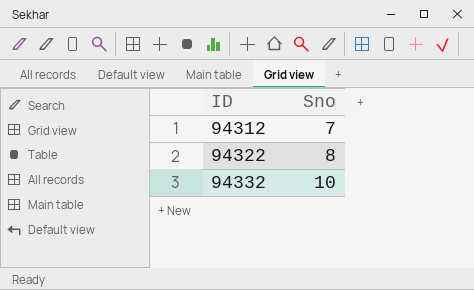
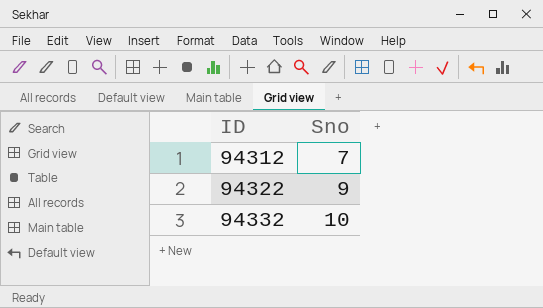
94322 | Sno: 8 -> 9

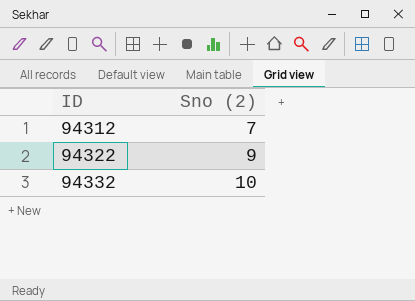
column name: Sno -> Sno (2)

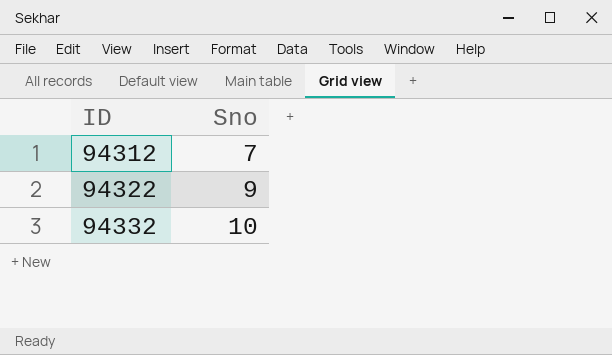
column name: Sno (2) -> Sno

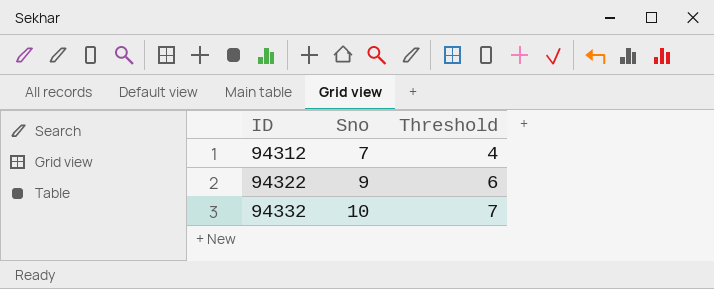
column Threshold | formula: none -> [Sno] - 3

